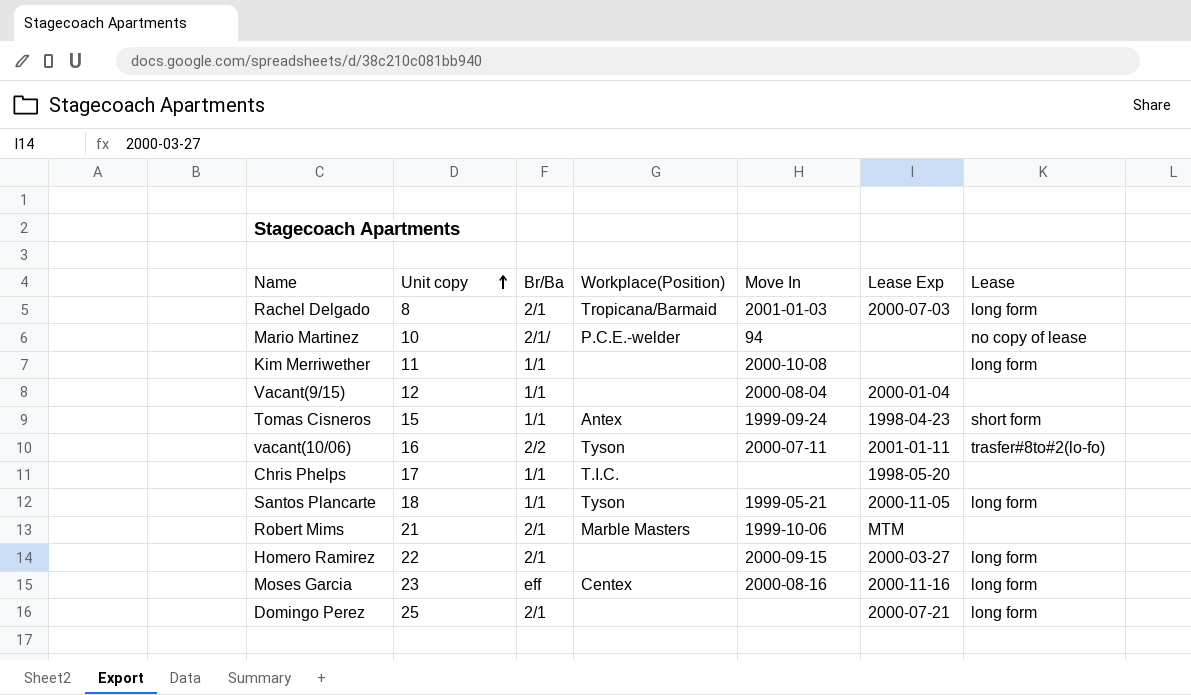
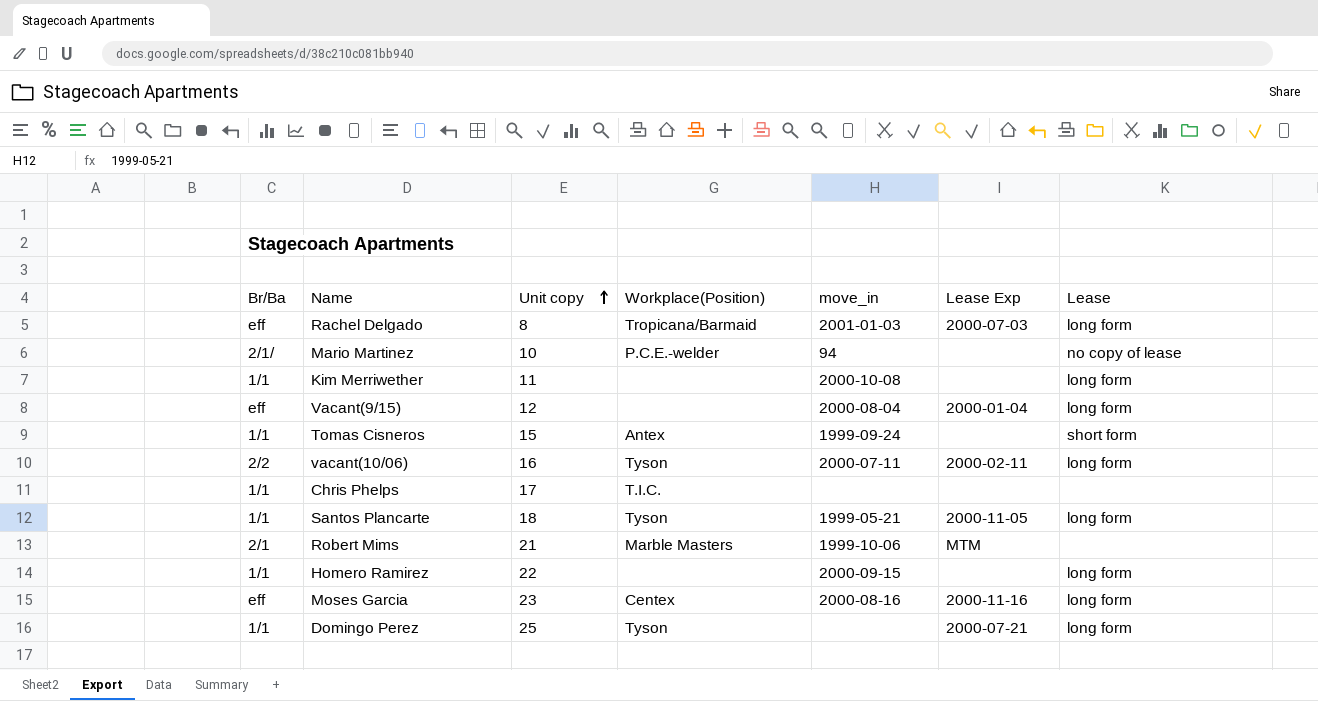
column Br/Ba | position: 3 -> 1
column name: Move In -> move_in
Rachel Delgado | Br/Ba: 2/1 -> eff
Vacant(9/15) | Br/Ba: 1/1 -> eff
Vacant(9/15) | Lease: none -> long form
Tomas Cisneros | Lease Exp: 1998-04-23 -> none
vacant(10/06) | Lease Exp: 2001-01-11 -> 2000-02-11
vacant(10/06) | Lease: trasfer#8to#2(lo-fo) -> long form
Chris Phelps | Lease Exp: 1998-05-20 -> none
Homero Ramirez | Br/Ba: 2/1 -> 1/1
Homero Ramirez | Lease Exp: 2000-03-27 -> none
Domingo Perez | Br/Ba: 2/1 -> 1/1
Domingo Perez | Workplace(Position): none -> Tyson

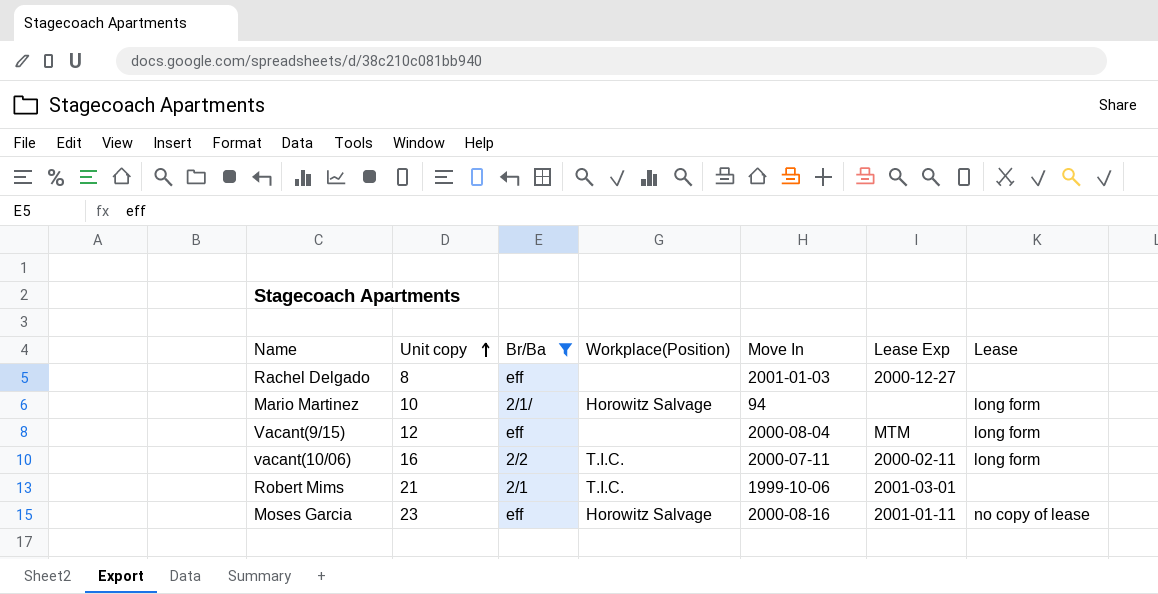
filter: none -> Br/Ba != 1/1
column Br/Ba | position: 1 -> 3
column name: move_in -> Move In
Rachel Delgado | Workplace(Position): Tropicana/Barmaid -> none
Rachel Delgado | Lease Exp: 2000-07-03 -> 2000-12-27
Rachel Delgado | Lease: long form -> none
Mario Martinez | Workplace(Position): P.C.E.-welder -> Horowitz Salvage
Mario Martinez | Lease: no copy of lease -> long form
Vacant(9/15) | Lease Exp: 2000-01-04 -> MTM
vacant(10/06) | Workplace(Position): Tyson -> T.I.C.
Robert Mims | Workplace(Position): Marble Masters -> T.I.C.
Robert Mims | Lease Exp: MTM -> 2001-03-01
Moses Garcia | Workplace(Position): Centex -> Horowitz Salvage
Moses Garcia | Lease Exp: 2000-11-16 -> 2001-01-11
Moses Garcia | Lease: long form -> no copy of lease

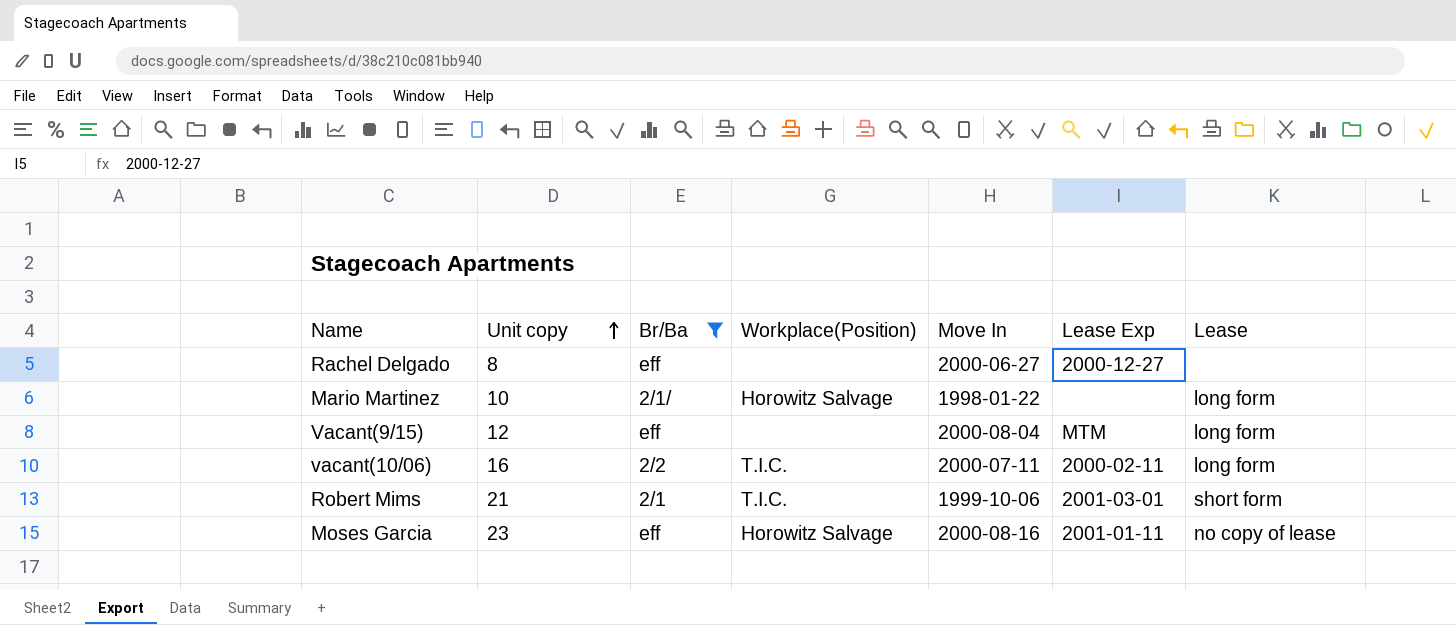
Rachel Delgado | Move In: 2001-01-03 -> 2000-06-27
Mario Martinez | Move In: 94 -> 1998-01-22
Robert Mims | Lease: none -> short form

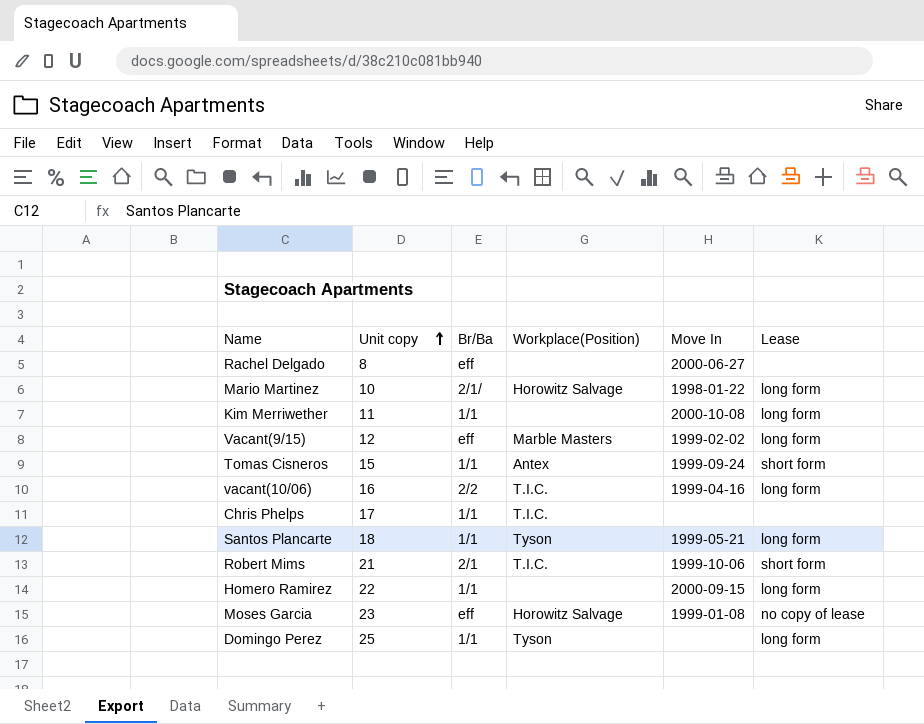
filter: Br/Ba != 1/1 -> none
column Lease Exp | position: 6 -> none
Vacant(9/15) | Workplace(Position): none -> Marble Masters
Vacant(9/15) | Move In: 2000-08-04 -> 1999-02-02
vacant(10/06) | Move In: 2000-07-11 -> 1999-04-16
Moses Garcia | Move In: 2000-08-16 -> 1999-01-08

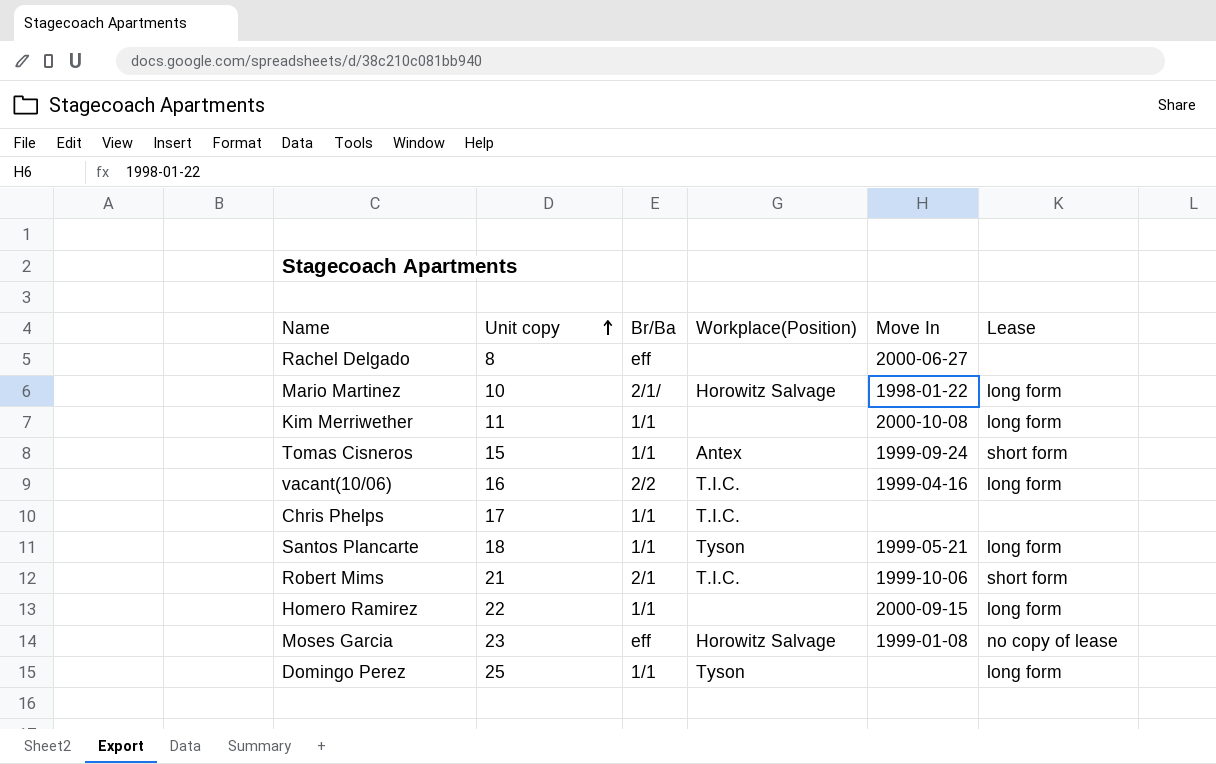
row Vacant(9/15): 12 | eff | Marble Masters | 1999-02-02 | long form -> none

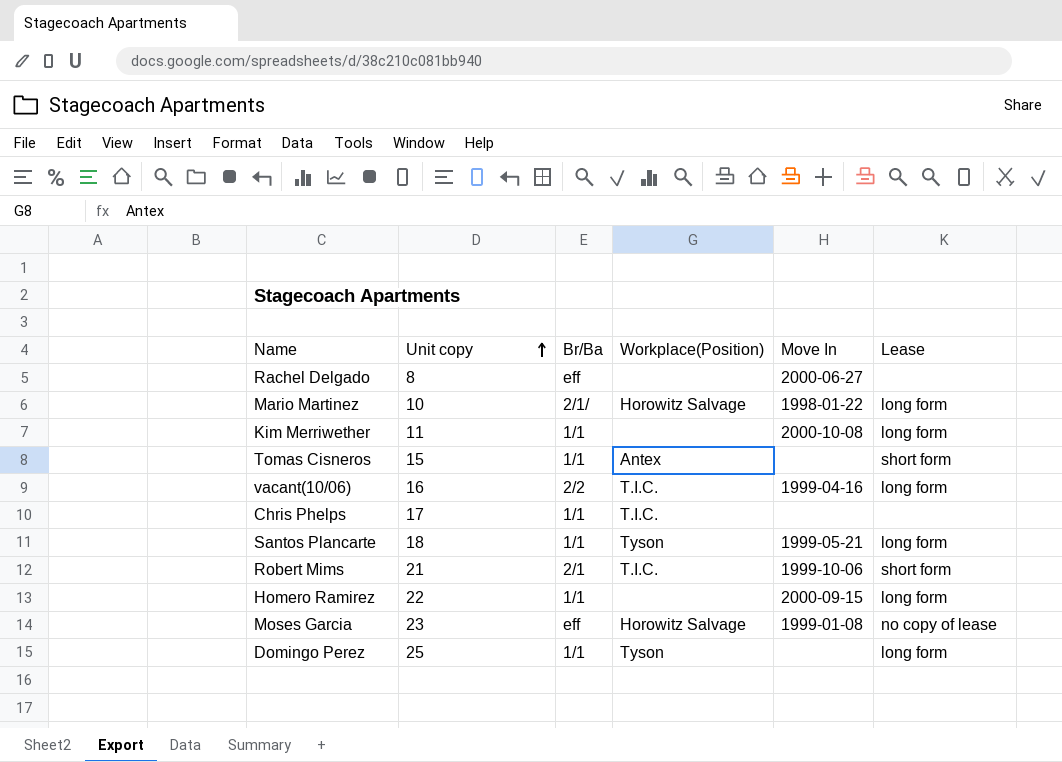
Tomas Cisneros | Move In: 1999-09-24 -> none

